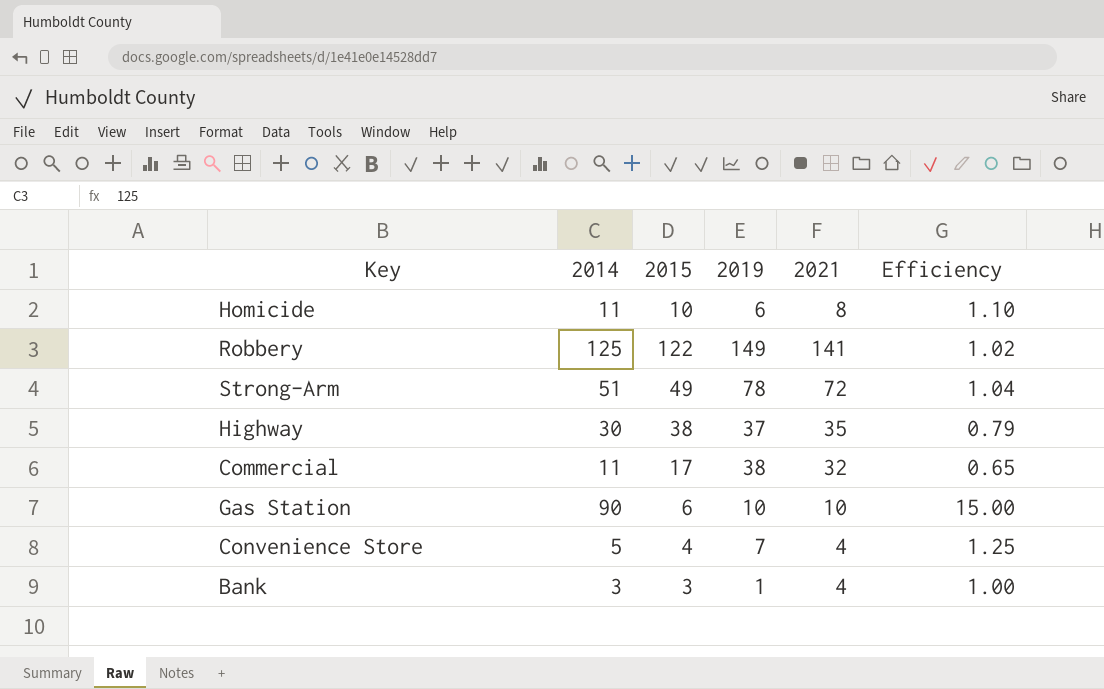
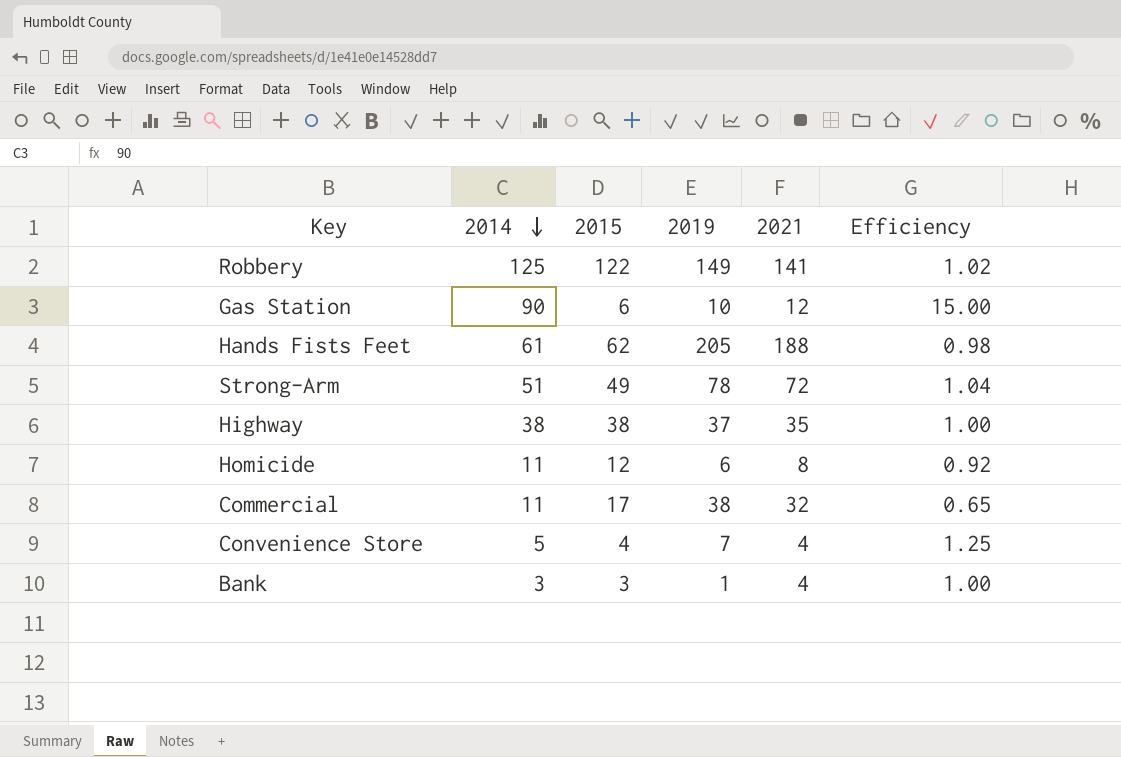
row order: none -> 2014 descending
Gas Station | 2021: 10 -> 12
row Hands Fists Feet: none -> 61 | 62 | 205 | 188 | 0.98
Highway | 2014: 30 -> 38
Highway | Efficiency: 0.79 -> 1.00
Homicide | 2015: 10 -> 12
Homicide | Efficiency: 1.10 -> 0.92

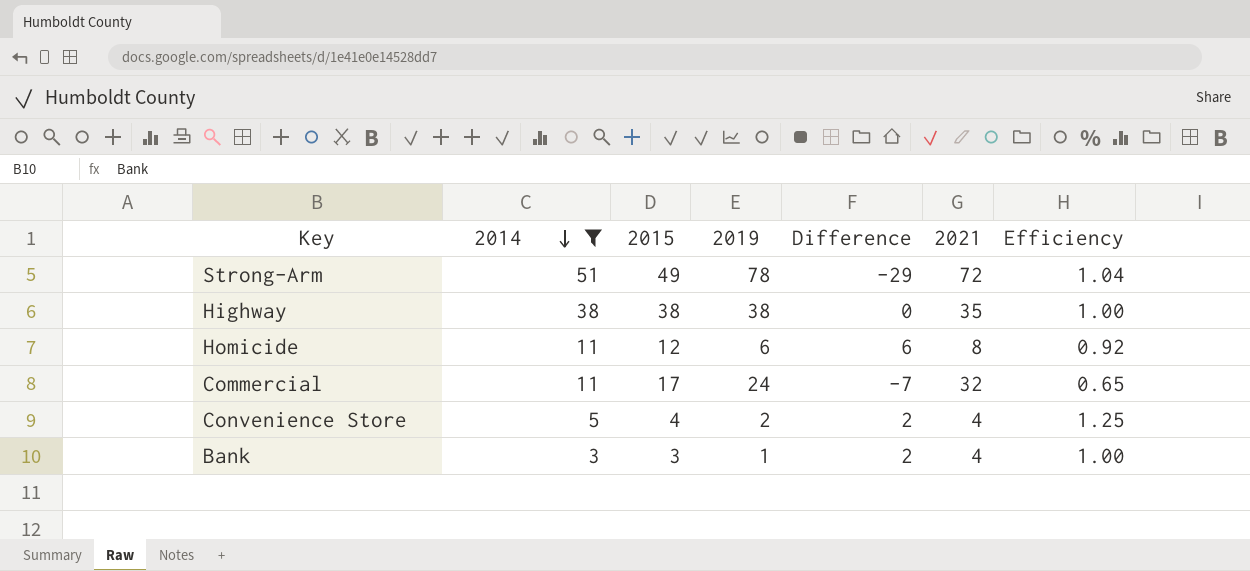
filter: none -> 2014 <= 51
column Difference | formula: none -> [2015] - [2019]
Highway | 2019: 37 -> 38
Commercial | 2019: 38 -> 24
Convenience Store | 2019: 7 -> 2

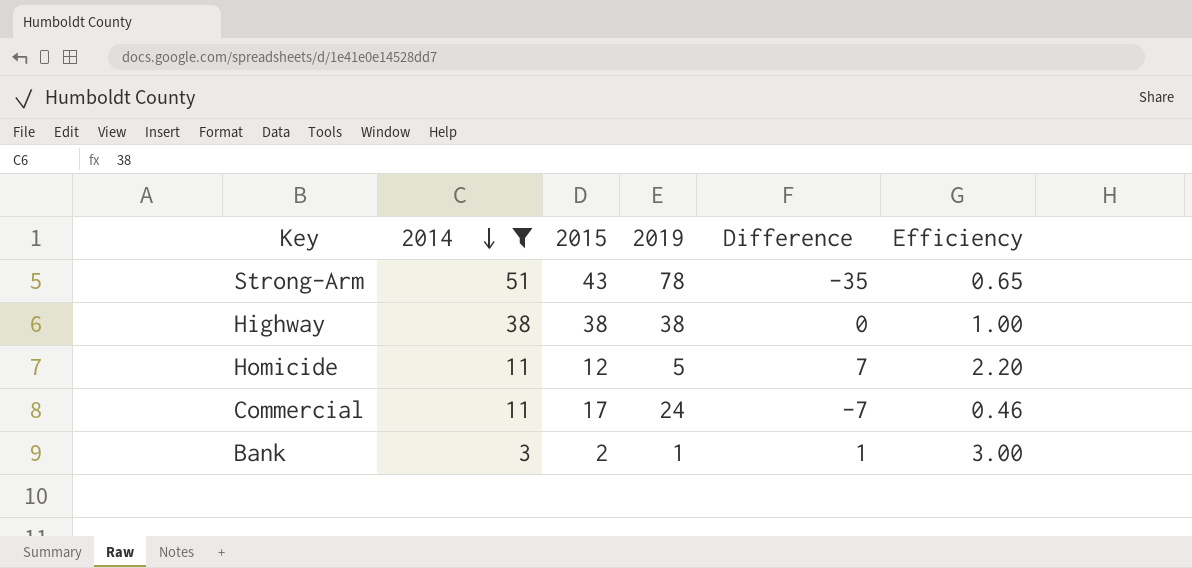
column 2021 | position: 6 -> none
column Efficiency | formula: [2014] / [2015] -> [2014] / [2019]
row Convenience Store: 5 | 4 | 2 | 2 | 4 | 1.25 -> none
Strong-Arm | 2015: 49 -> 43
Strong-Arm | Difference: -29 -> -35
Homicide | 2019: 6 -> 5
Homicide | Difference: 6 -> 7
Bank | 2015: 3 -> 2
Bank | Difference: 2 -> 1

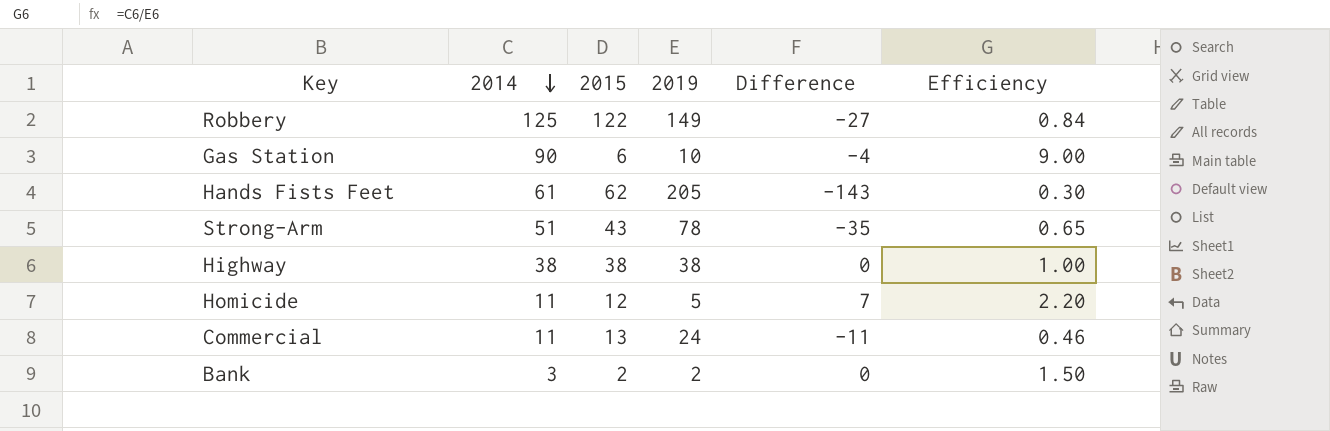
filter: 2014 <= 51 -> none
Commercial | 2015: 17 -> 13
Commercial | Difference: -7 -> -11
Bank | 2019: 1 -> 2
Bank | Difference: 1 -> 0
Bank | Efficiency: 3.00 -> 1.50

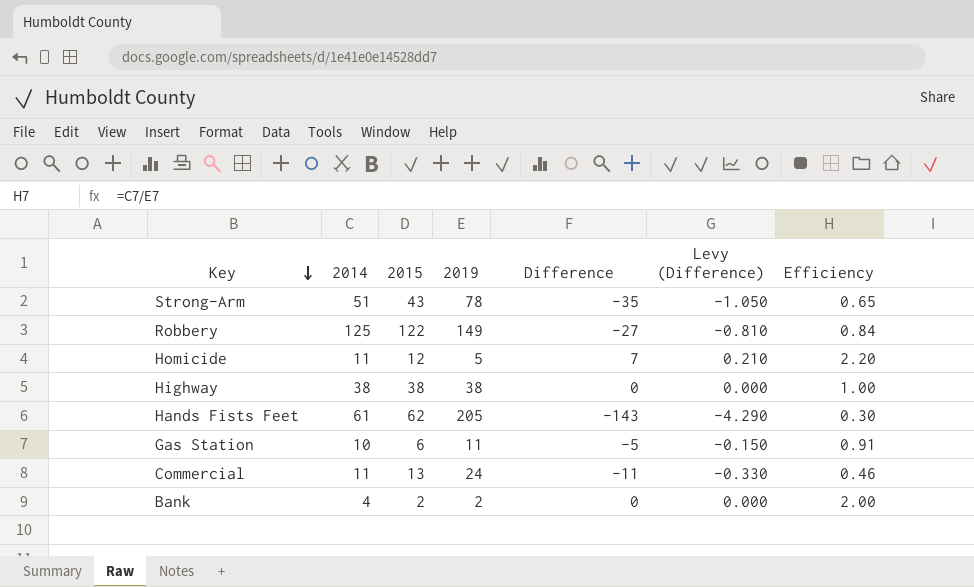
row order: 2014 descending -> Key descending
column Levy (Difference) | formula: none -> [Difference] * 0.03
Gas Station | 2014: 90 -> 10
Gas Station | 2019: 10 -> 11
Gas Station | Difference: -4 -> -5
Gas Station | Efficiency: 9.00 -> 0.91
Bank | 2014: 3 -> 4
Bank | Efficiency: 1.50 -> 2.00

